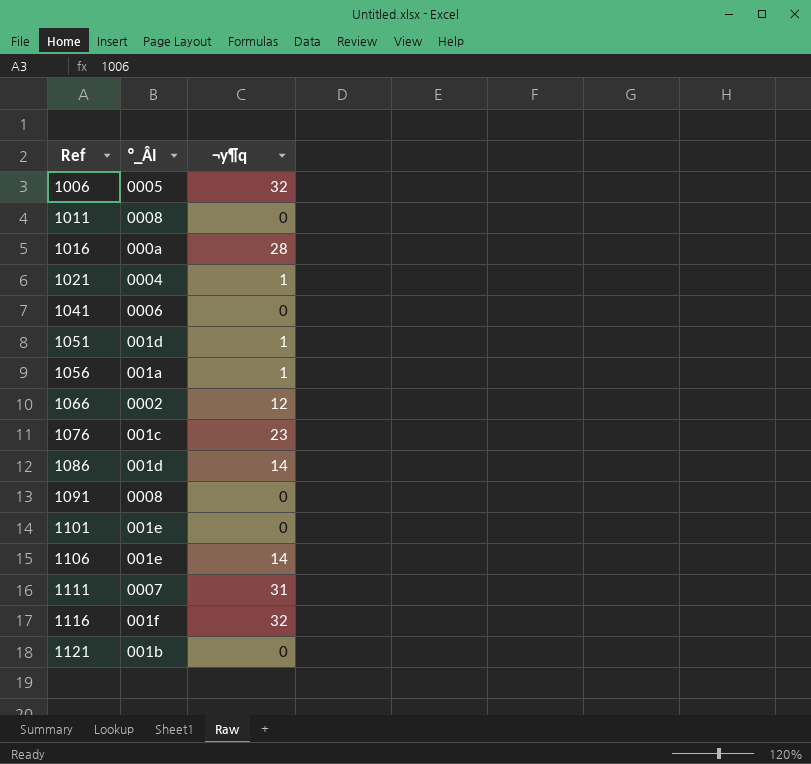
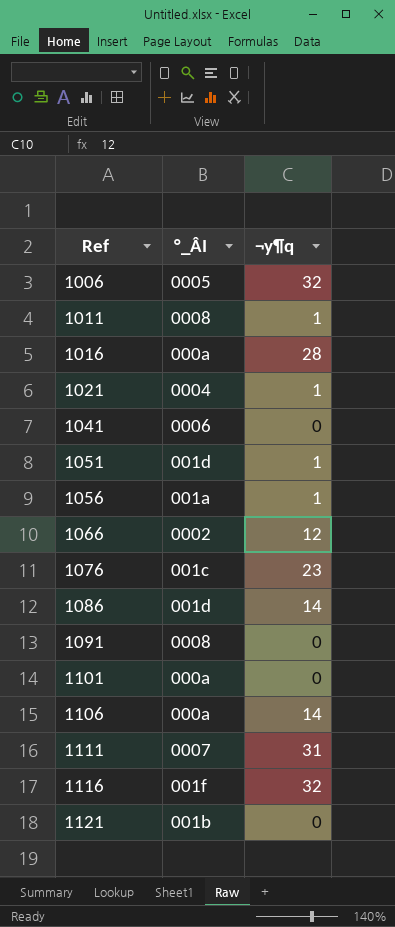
1011 | ¬y¶q: 0 -> 1
1101 | °_ÂI: 001e -> 000a
1106 | °_ÂI: 001e -> 000a

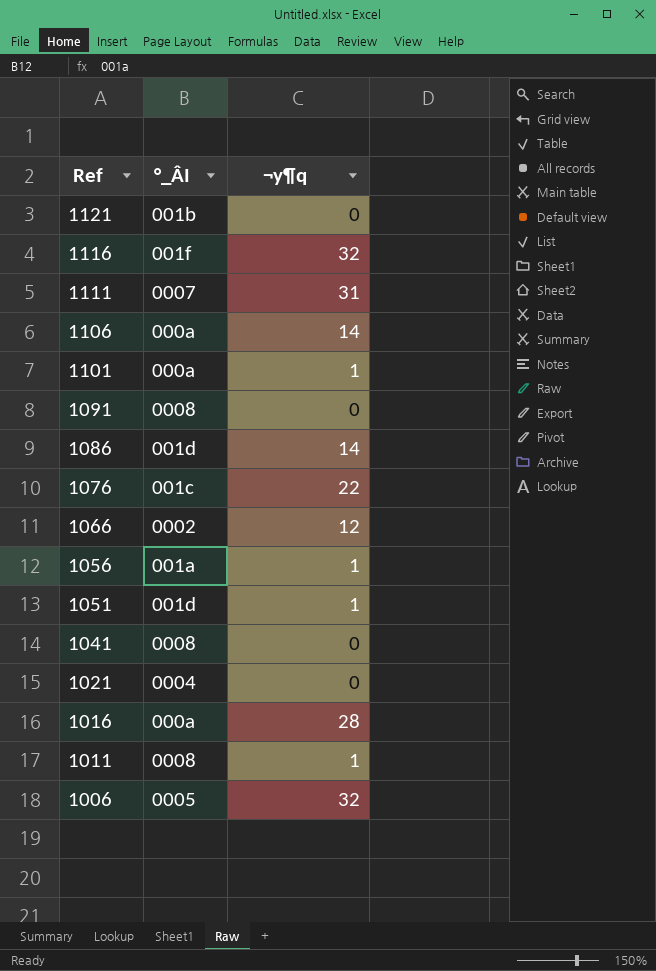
row order: Ref ascending -> Ref descending
1101 | ¬y¶q: 0 -> 1
1076 | ¬y¶q: 23 -> 22
1041 | °_ÂI: 0006 -> 0008
1021 | ¬y¶q: 1 -> 0

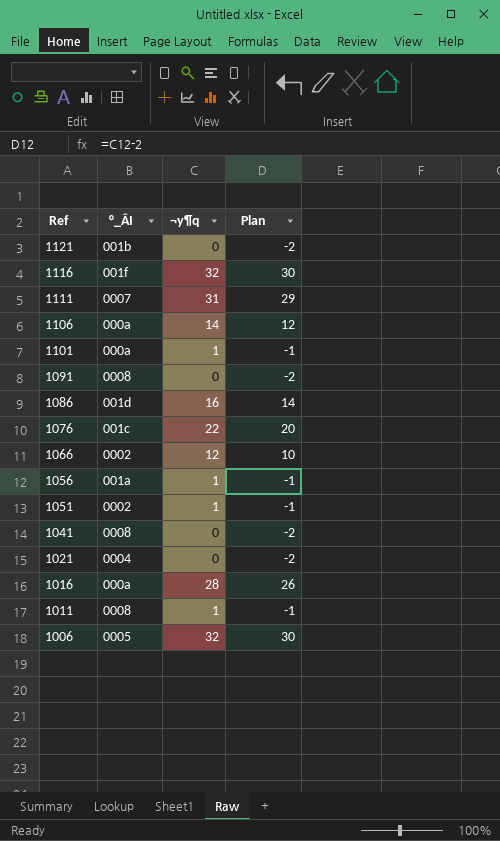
column Plan | formula: none -> [¬y¶q] - 2
1086 | ¬y¶q: 14 -> 16
1051 | °_ÂI: 001d -> 0002

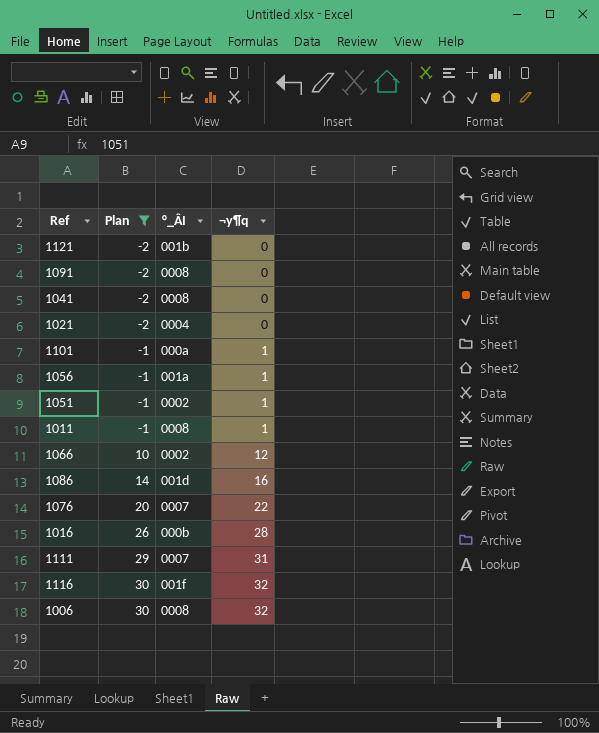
filter: none -> Plan != 12
row order: Ref descending -> Plan ascending
column Plan | position: 4 -> 2
1076 | °_ÂI: 001c -> 0007
1016 | °_ÂI: 000a -> 000b
1006 | °_ÂI: 0005 -> 0008

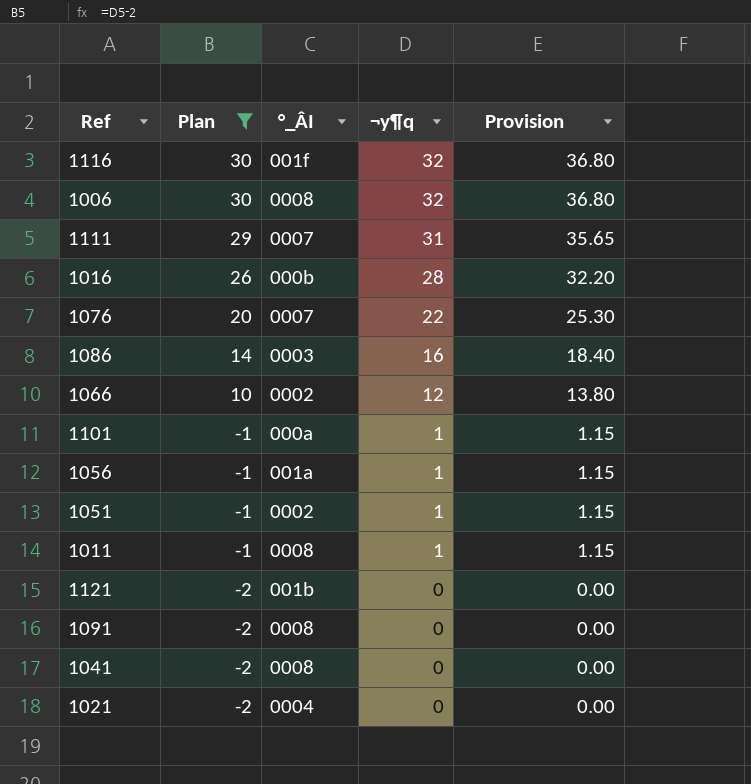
row order: Plan ascending -> Plan descending
column Provision | formula: none -> [¬y¶q] * 1.15
1086 | °_ÂI: 001d -> 0003

